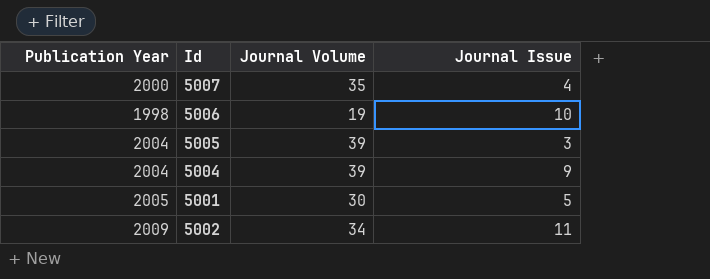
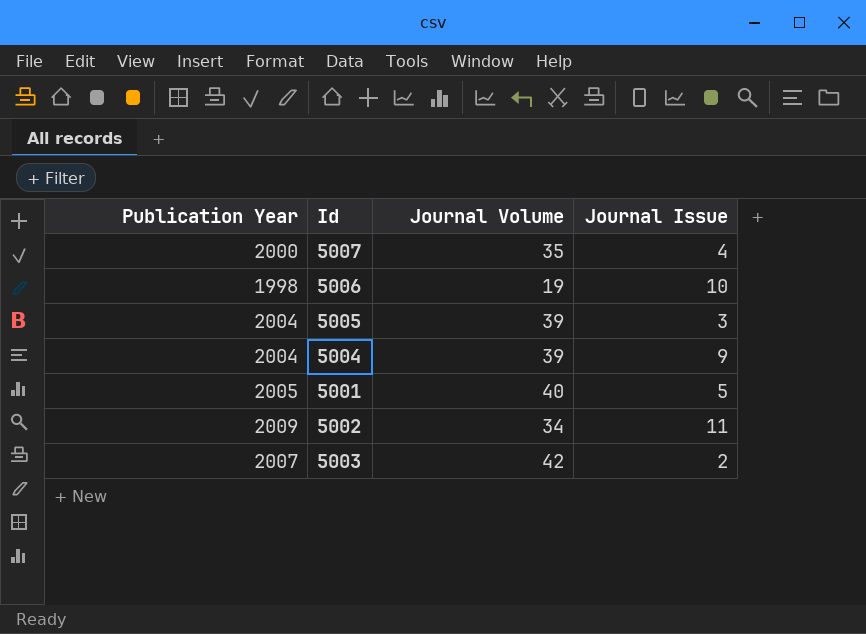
5001 | Journal Volume: 30 -> 40
row 5003: none -> 2007 | 42 | 2

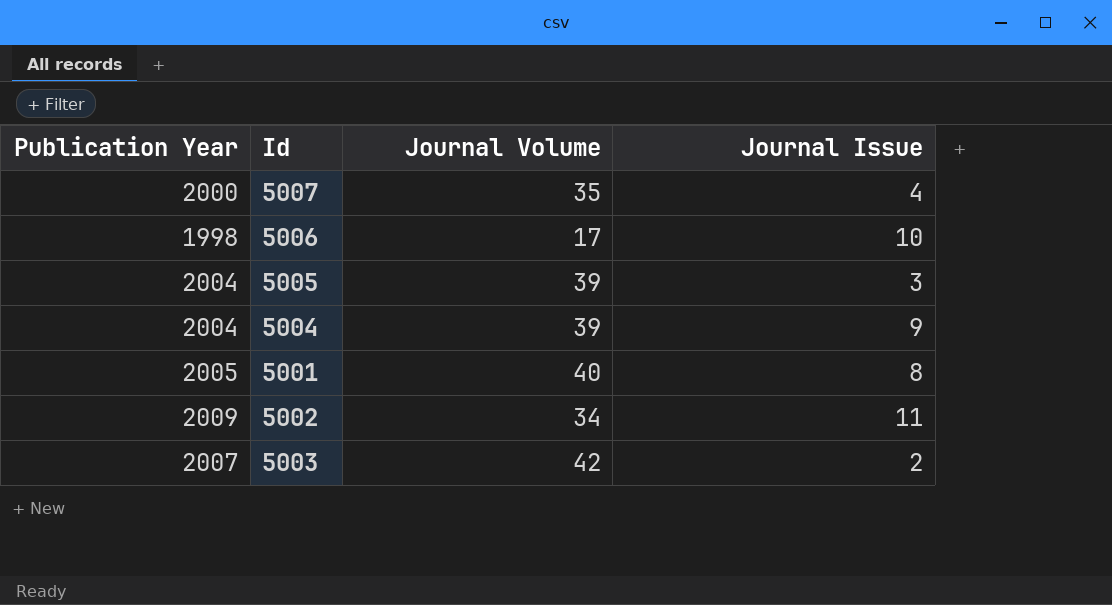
5006 | Journal Volume: 19 -> 17
5001 | Journal Issue: 5 -> 8

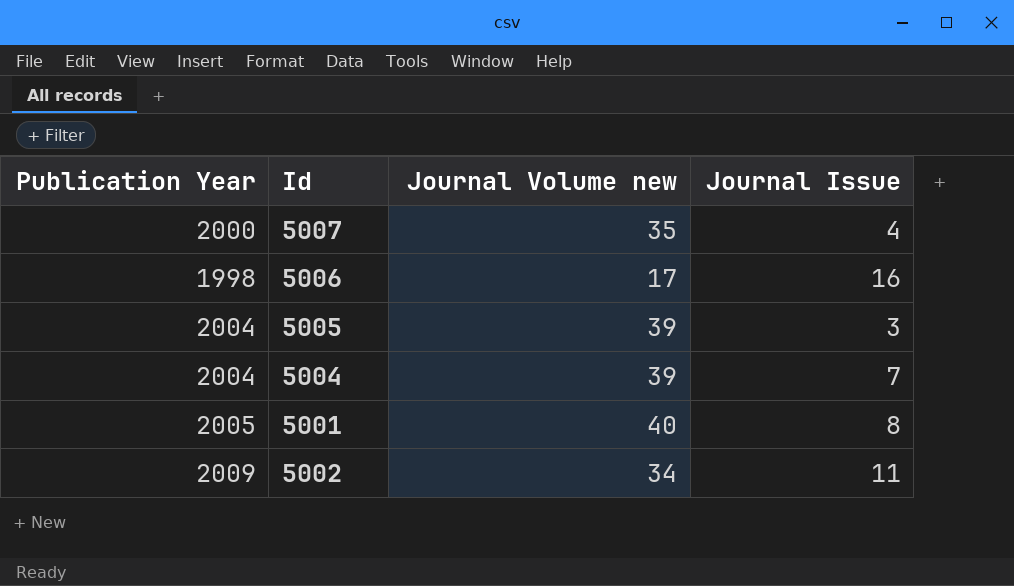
column name: Journal Volume -> Journal Volume new
row 5003: 2007 | 42 | 2 -> none
5006 | Journal Issue: 10 -> 16
5004 | Journal Issue: 9 -> 7

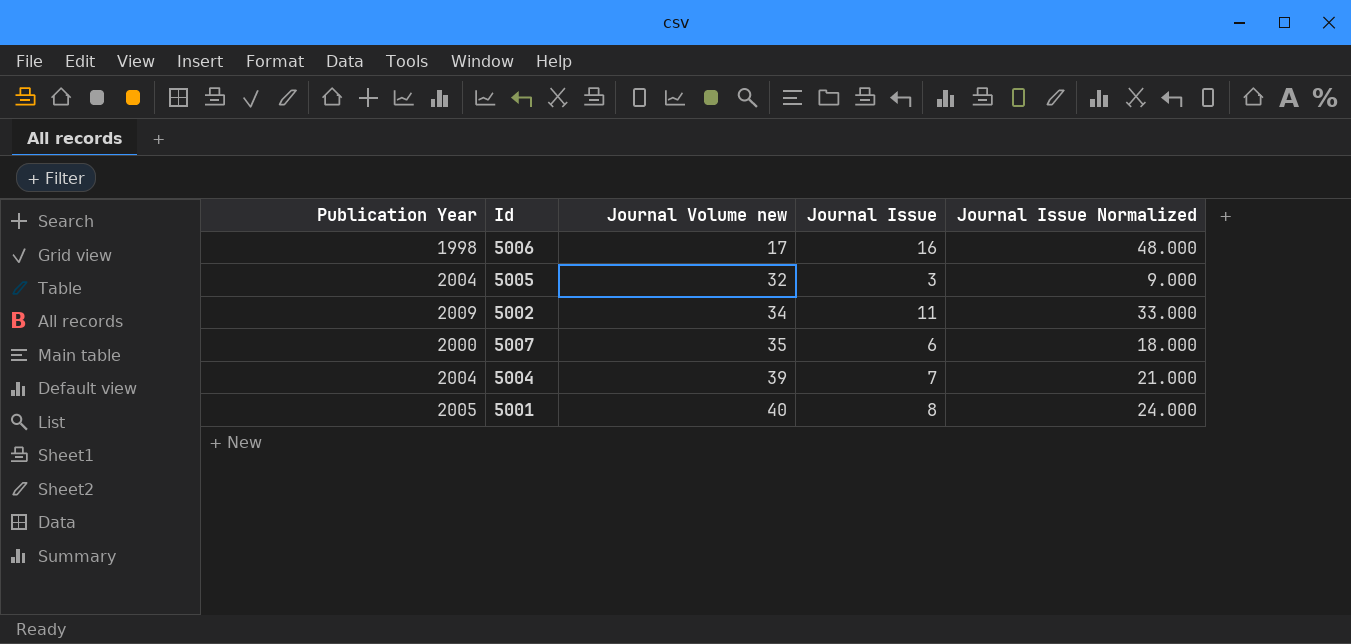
row order: none -> Journal Volume new ascending
column Journal Issue Normalized | formula: none -> [Journal Issue] * 3
5005 | Journal Volume new: 39 -> 32
5007 | Journal Issue: 4 -> 6

